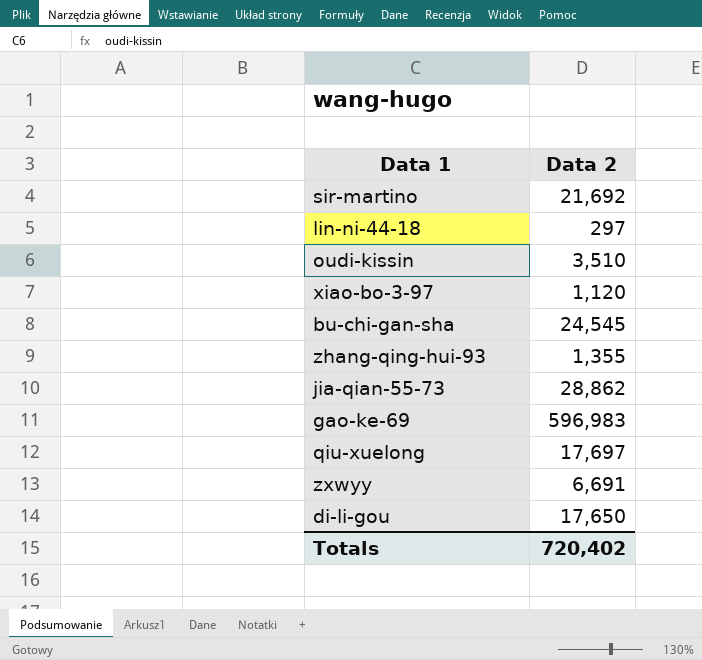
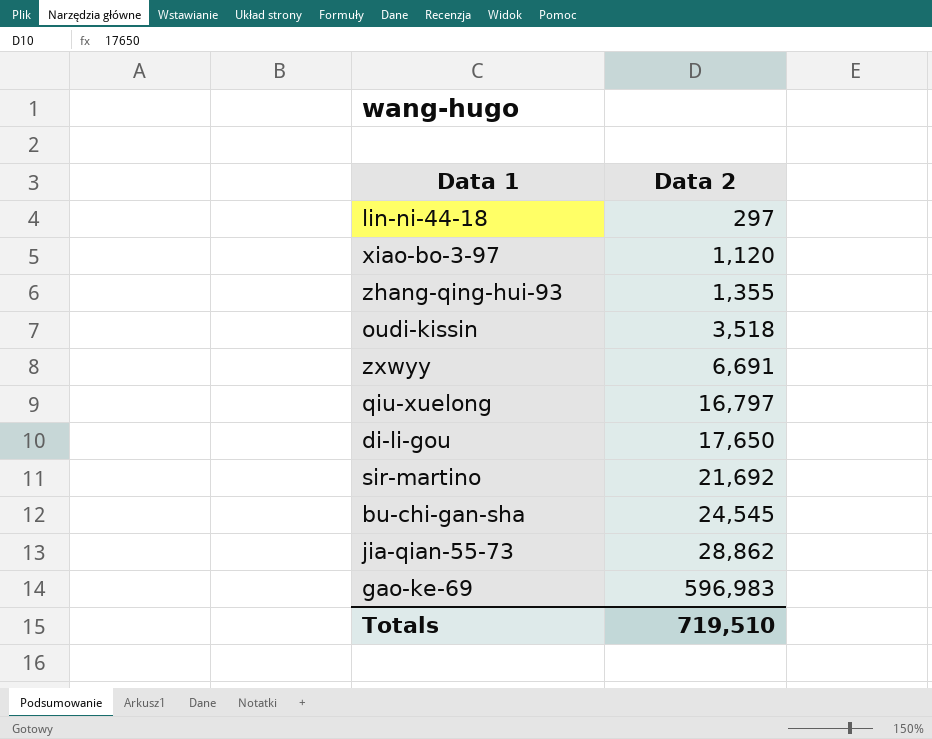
row order: none -> Data 2 ascending
oudi-kissin | Data 2: 3,510 -> 3,518
qiu-xuelong | Data 2: 17,697 -> 16,797
Totals | Data 2: 720,402 -> 719,510

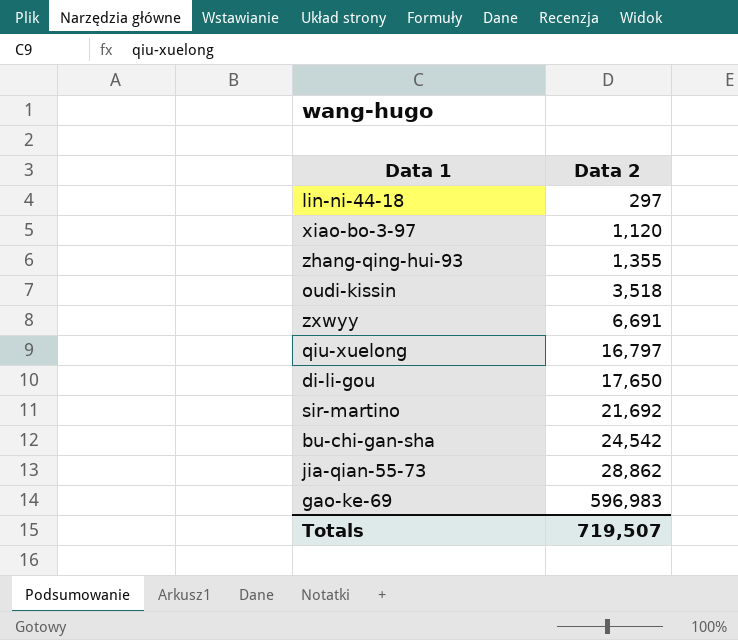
bu-chi-gan-sha | Data 2: 24,545 -> 24,542
Totals | Data 2: 719,510 -> 719,507

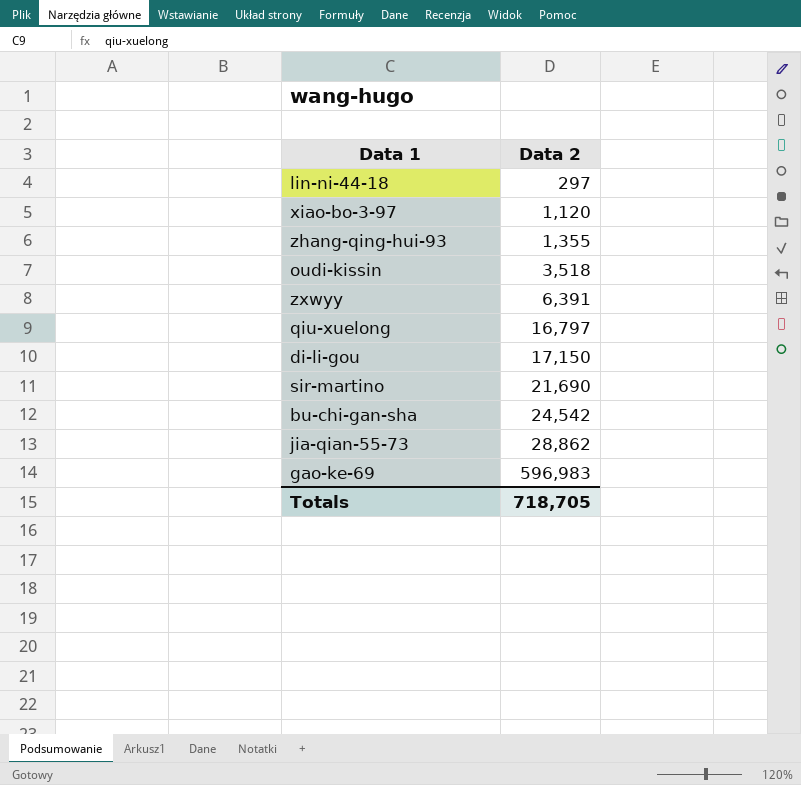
zxwyy | Data 2: 6,691 -> 6,391
di-li-gou | Data 2: 17,650 -> 17,150
sir-martino | Data 2: 21,692 -> 21,690
Totals | Data 2: 719,507 -> 718,705

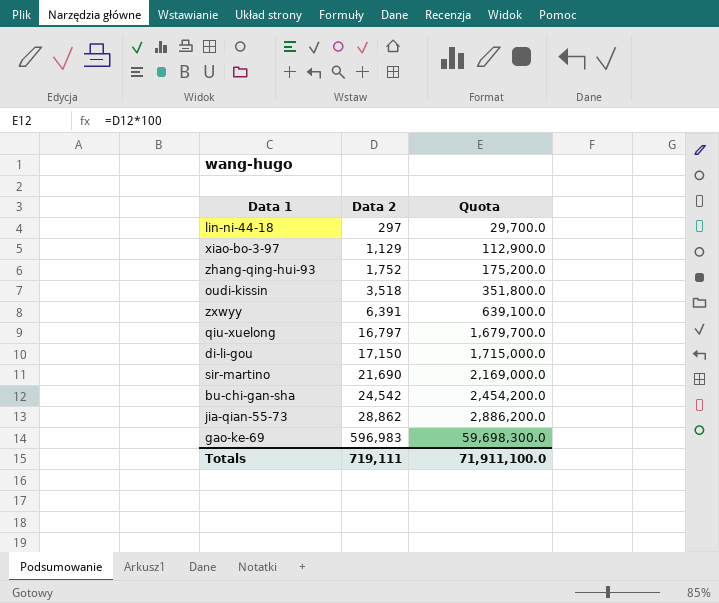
column Quota | formula: none -> [Data 2] * 100
xiao-bo-3-97 | Data 2: 1,120 -> 1,129
zhang-qing-hui-93 | Data 2: 1,355 -> 1,752
Totals | Data 2: 718,705 -> 719,111

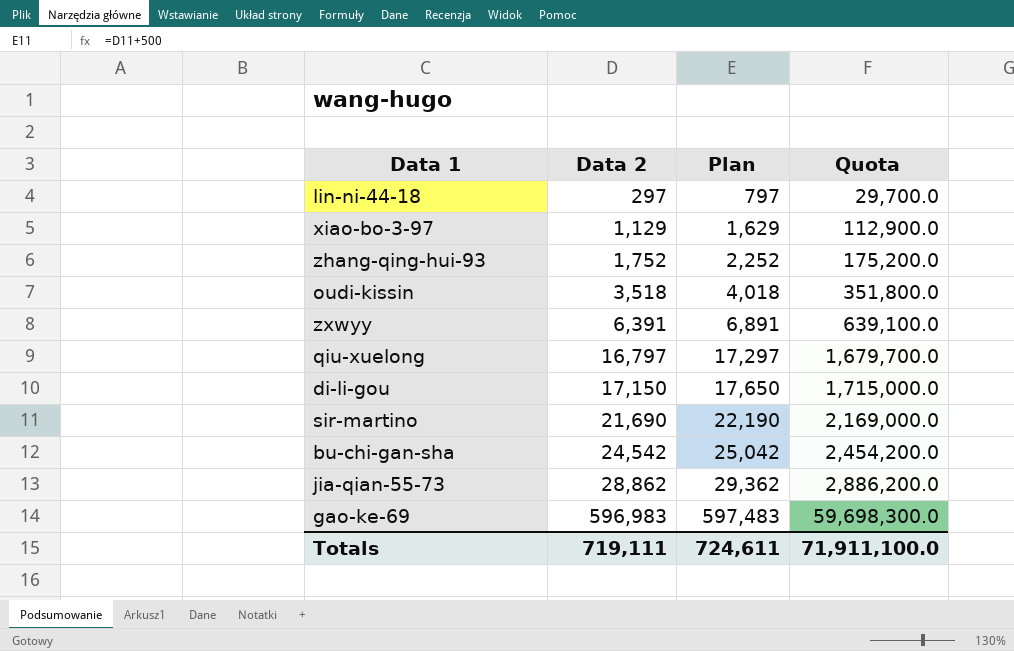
column Plan | formula: none -> [Data 2] + 500

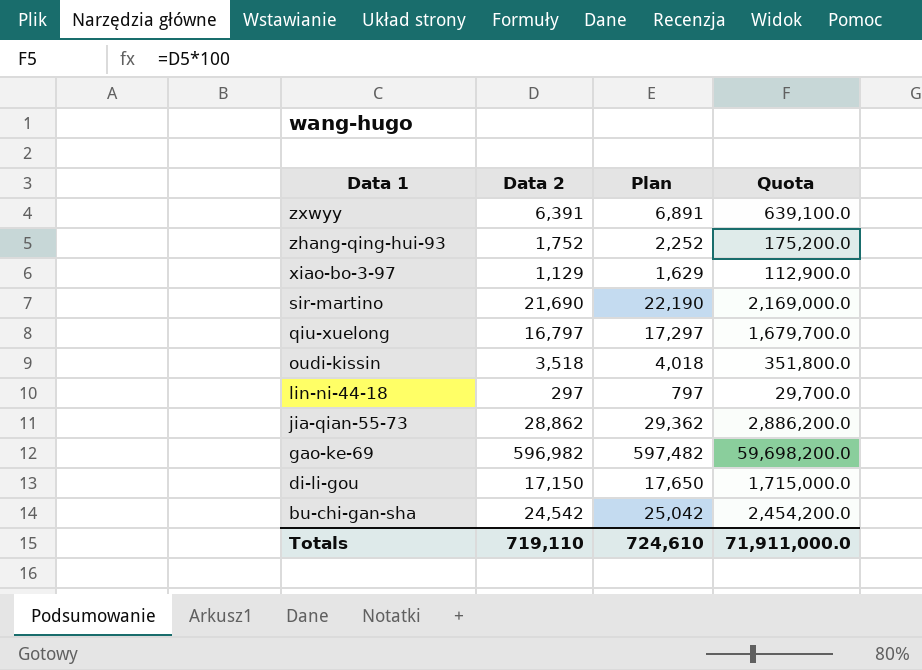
row order: Data 2 ascending -> Data 1 descending
gao-ke-69 | Data 2: 596,983 -> 596,982
gao-ke-69 | Plan: 597,483 -> 597,482
gao-ke-69 | Quota: 59,698,300.0 -> 59,698,200.0
Totals | Data 2: 719,111 -> 719,110
Totals | Plan: 724,611 -> 724,610
Totals | Quota: 71,911,100.0 -> 71,911,000.0

